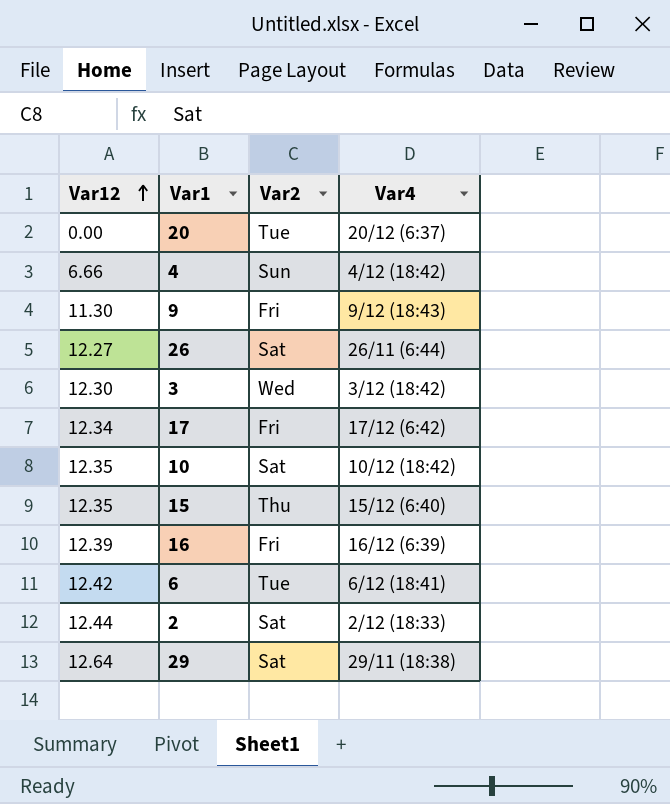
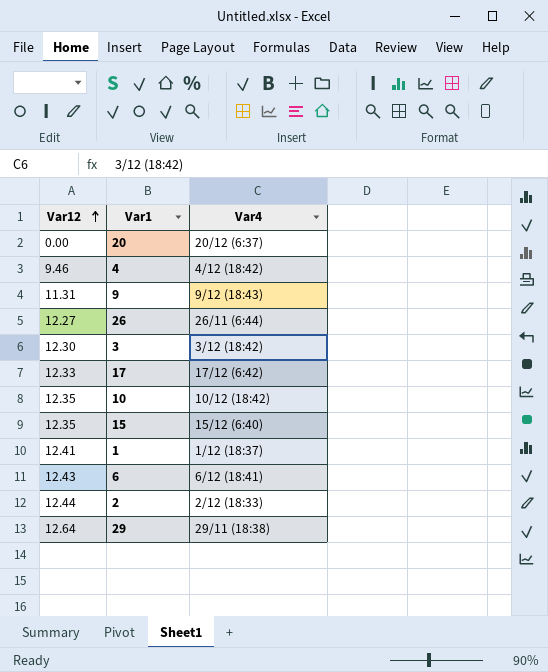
column Var2 | position: 3 -> none
row 16: 12.39 | Fri | 16/12 (6:39) -> none
4 | Var12: 6.66 -> 9.46
9 | Var12: 11.30 -> 11.31
17 | Var12: 12.34 -> 12.33
row 1: none -> 12.41 | 1/12 (18:37)
6 | Var12: 12.42 -> 12.43

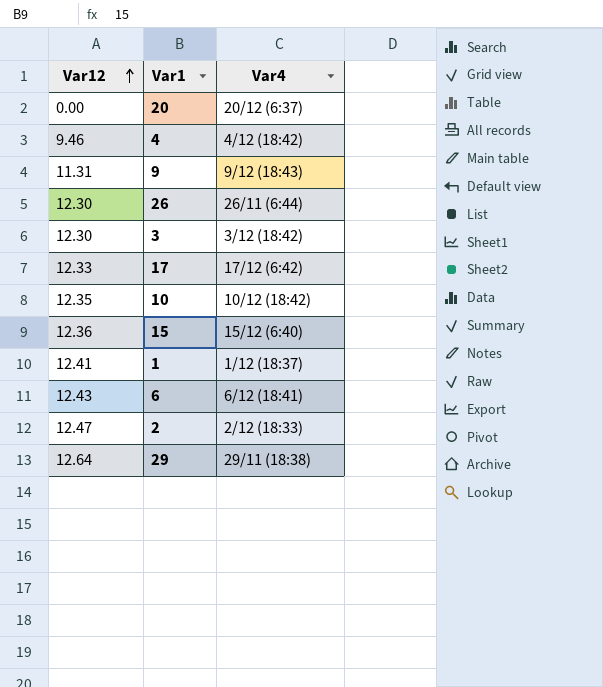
26 | Var12: 12.27 -> 12.30
15 | Var12: 12.35 -> 12.36
2 | Var12: 12.44 -> 12.47

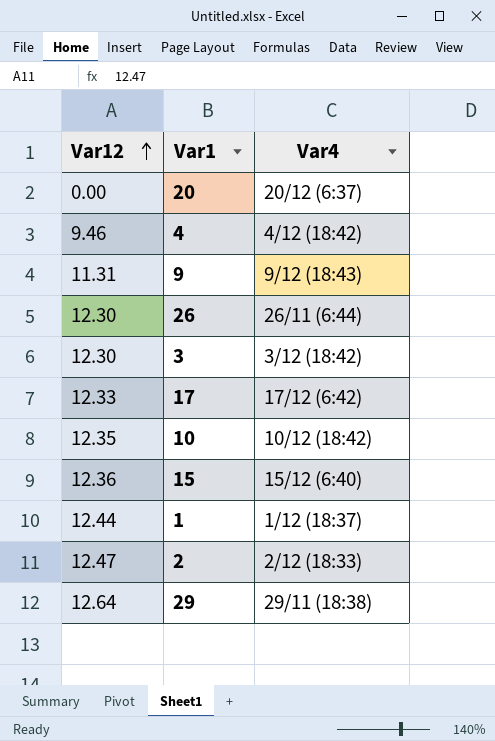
row 6: 12.43 | 6/12 (18:41) -> none
1 | Var12: 12.41 -> 12.44

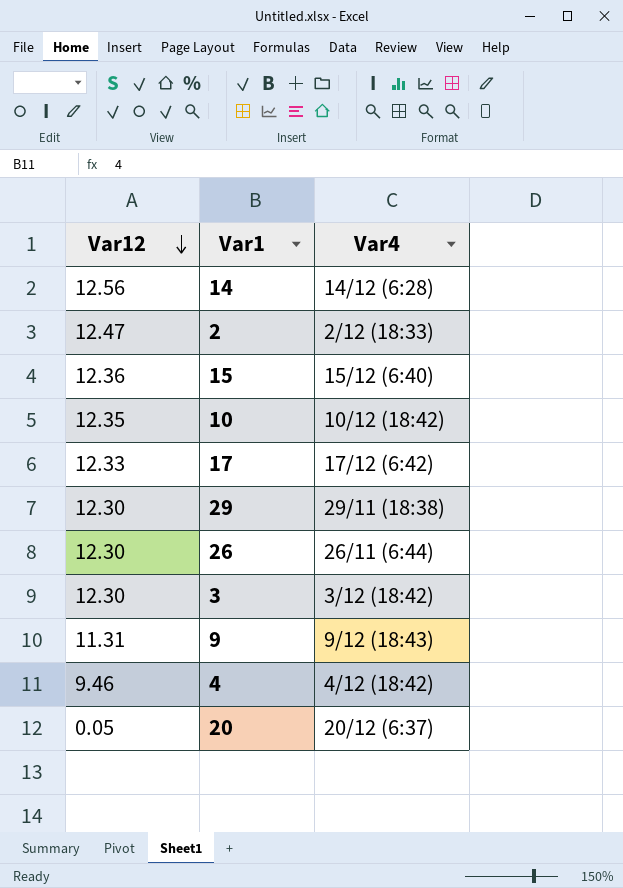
row order: Var12 ascending -> Var12 descending
row 1: 12.44 | 1/12 (18:37) -> none
row 14: none -> 12.56 | 14/12 (6:28)
29 | Var12: 12.64 -> 12.30
20 | Var12: 0.00 -> 0.05

